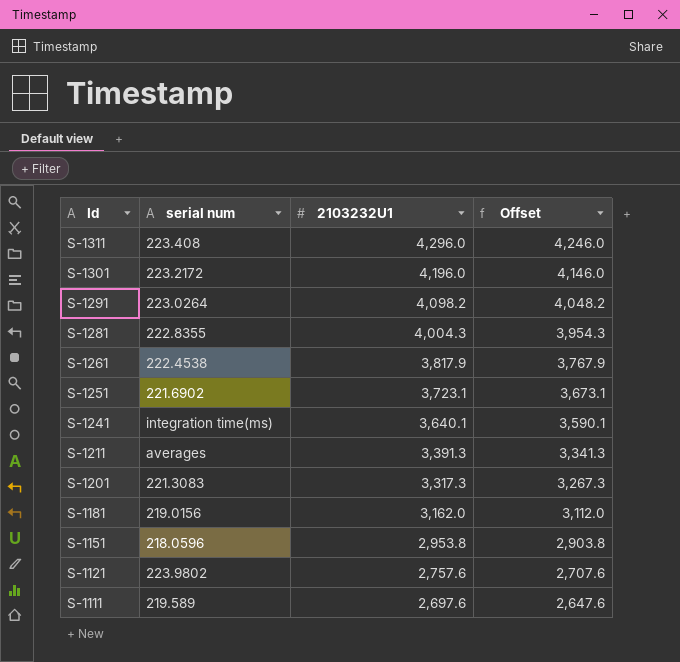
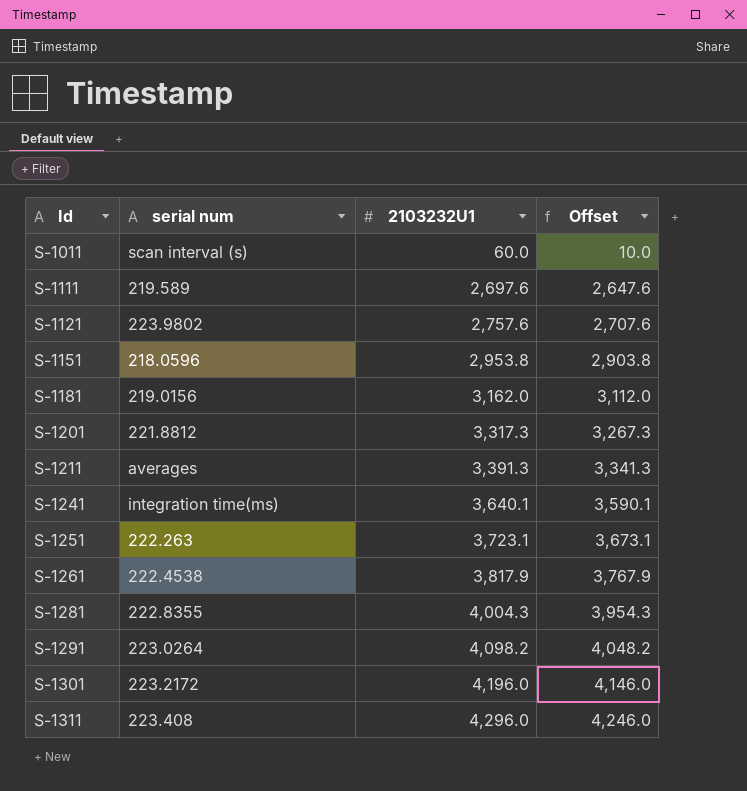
row order: Id descending -> Id ascending
row S-1011: none -> scan interval (s) | 60.0 | 10.0
S-1201 | serial num: 221.3083 -> 221.8812
S-1251 | serial num: 221.6902 -> 222.263

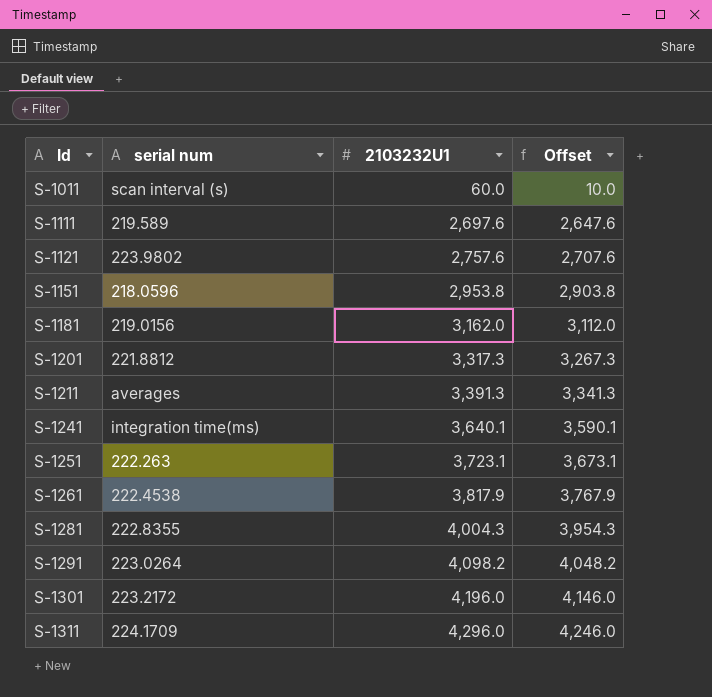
S-1311 | serial num: 223.408 -> 224.1709

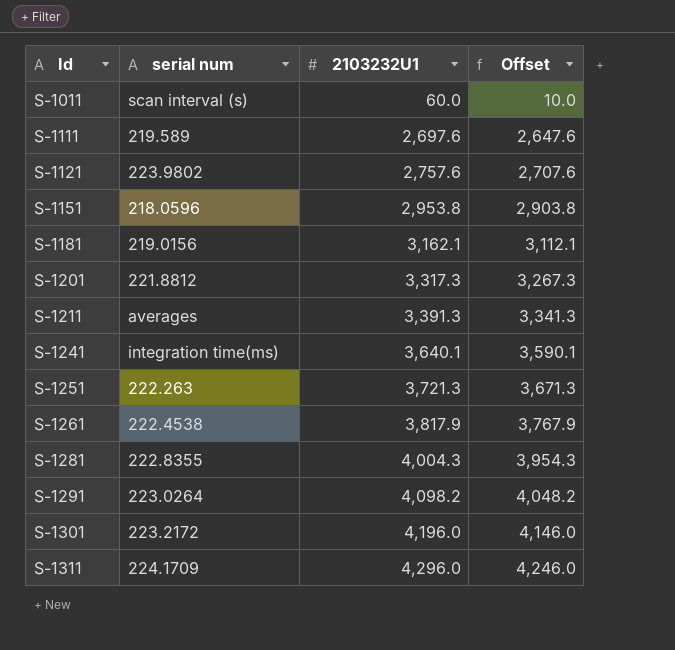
S-1181 | 2103232U1: 3,162.0 -> 3,162.1
S-1181 | Offset: 3,112.0 -> 3,112.1
S-1251 | 2103232U1: 3,723.1 -> 3,721.3
S-1251 | Offset: 3,673.1 -> 3,671.3

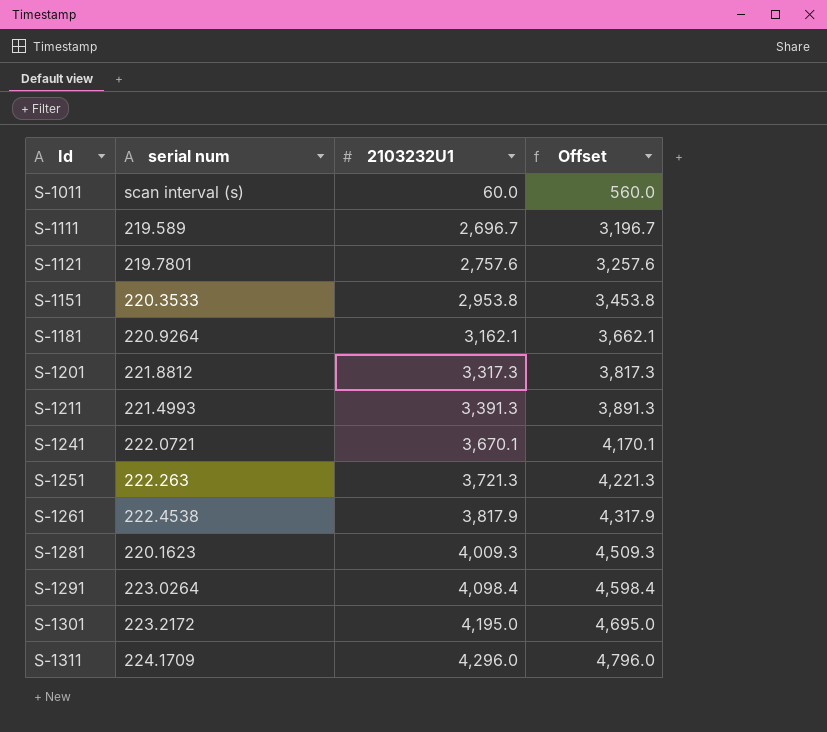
column Offset | formula: [2103232U1] - 50 -> [2103232U1] + 500
S-1111 | 2103232U1: 2,697.6 -> 2,696.7
S-1121 | serial num: 223.9802 -> 219.7801
S-1151 | serial num: 218.0596 -> 220.3533
S-1181 | serial num: 219.0156 -> 220.9264
S-1211 | serial num: averages -> 221.4993
S-1241 | serial num: integration time(ms) -> 222.0721
S-1241 | 2103232U1: 3,640.1 -> 3,670.1
S-1281 | serial num: 222.8355 -> 220.1623
S-1281 | 2103232U1: 4,004.3 -> 4,009.3
S-1291 | 2103232U1: 4,098.2 -> 4,098.4
S-1301 | 2103232U1: 4,196.0 -> 4,195.0

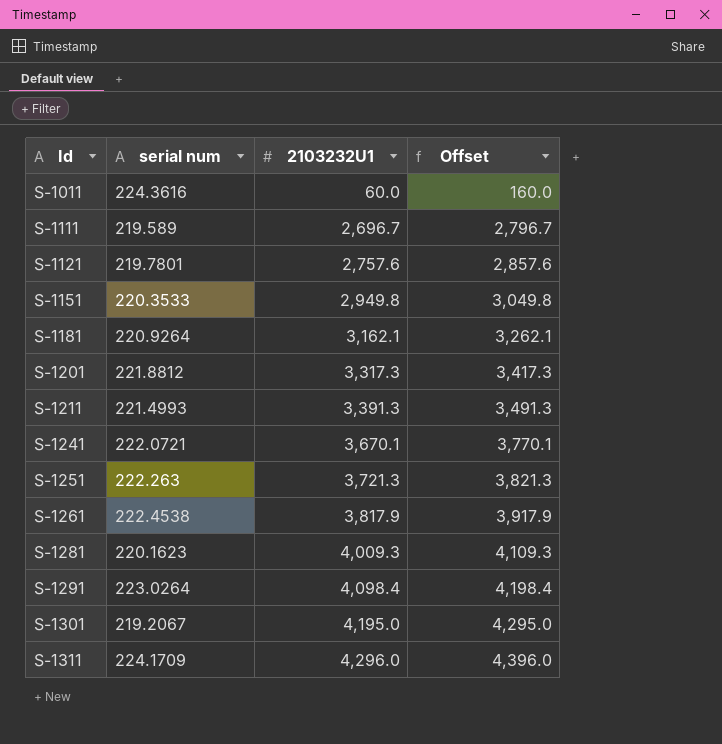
column Offset | formula: [2103232U1] + 500 -> [2103232U1] + 100
S-1011 | serial num: scan interval (s) -> 224.3616
S-1151 | 2103232U1: 2,953.8 -> 2,949.8
S-1301 | serial num: 223.2172 -> 219.2067

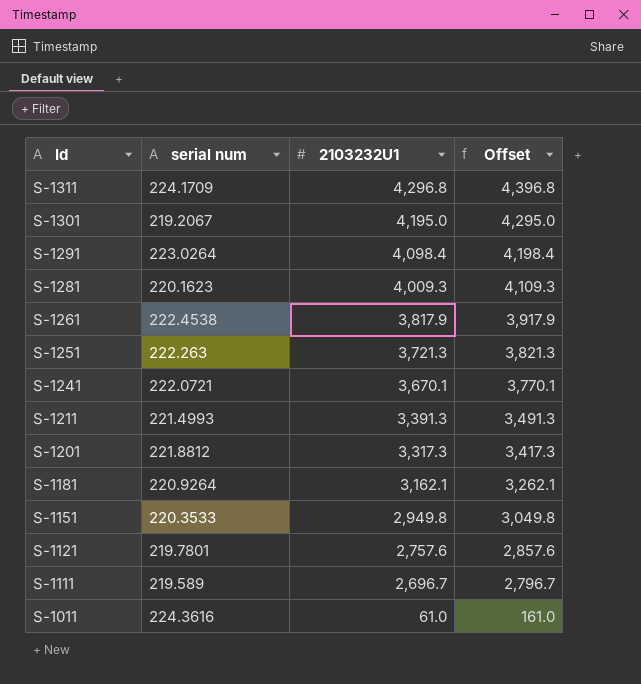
row order: Id ascending -> Id descending
S-1311 | 2103232U1: 4,296.0 -> 4,296.8
S-1311 | Offset: 4,396.0 -> 4,396.8
S-1011 | 2103232U1: 60.0 -> 61.0
S-1011 | Offset: 160.0 -> 161.0

